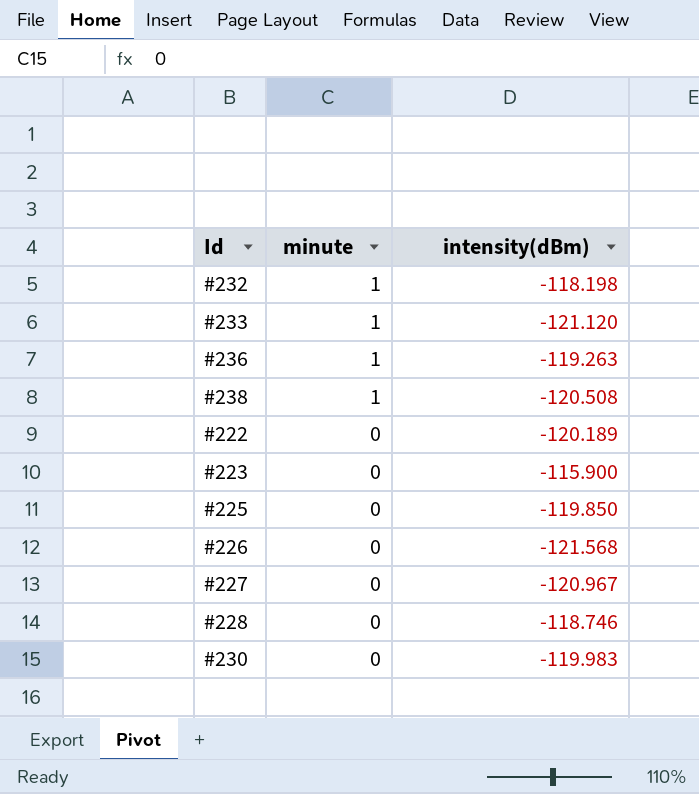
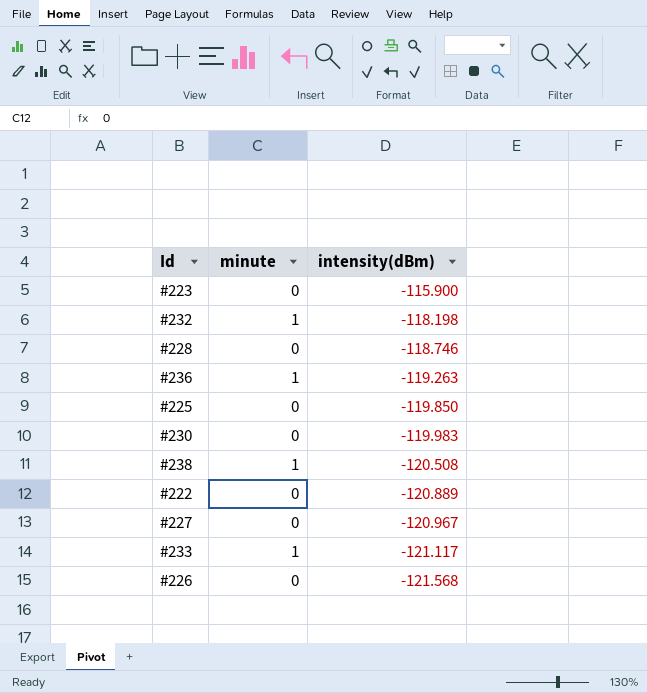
row order: minute descending -> intensity(dBm) descending
#222 | intensity(dBm): -120.189 -> -120.889
#233 | intensity(dBm): -121.120 -> -121.117

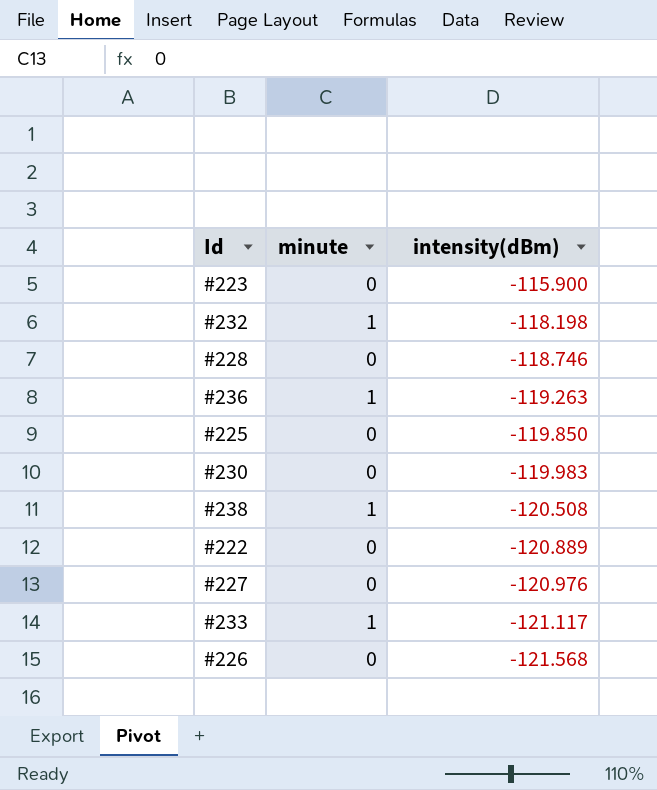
#227 | intensity(dBm): -120.967 -> -120.976

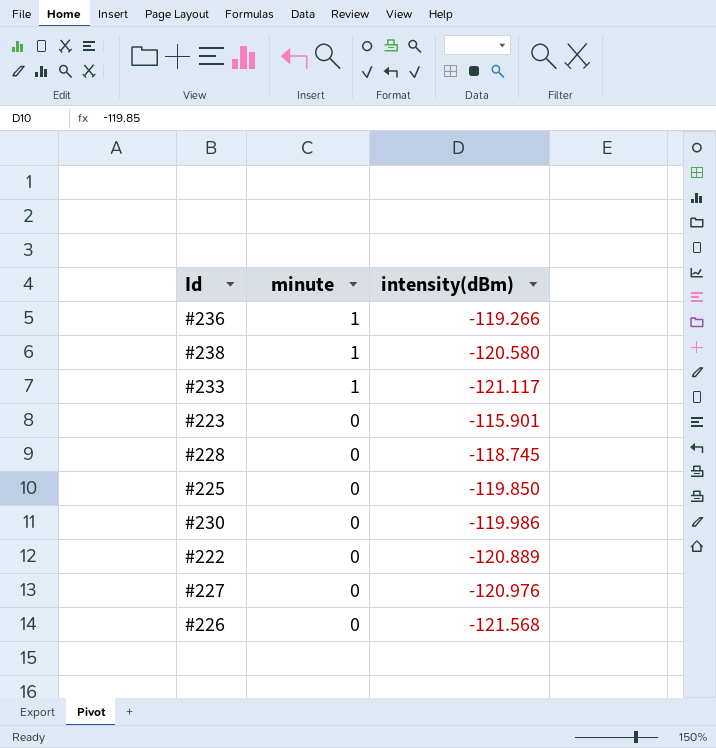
row order: intensity(dBm) descending -> minute descending
row #232: 1 | -118.198 -> none
#236 | intensity(dBm): -119.263 -> -119.266
#238 | intensity(dBm): -120.508 -> -120.580
#223 | intensity(dBm): -115.900 -> -115.901
#228 | intensity(dBm): -118.746 -> -118.745
#230 | intensity(dBm): -119.983 -> -119.986

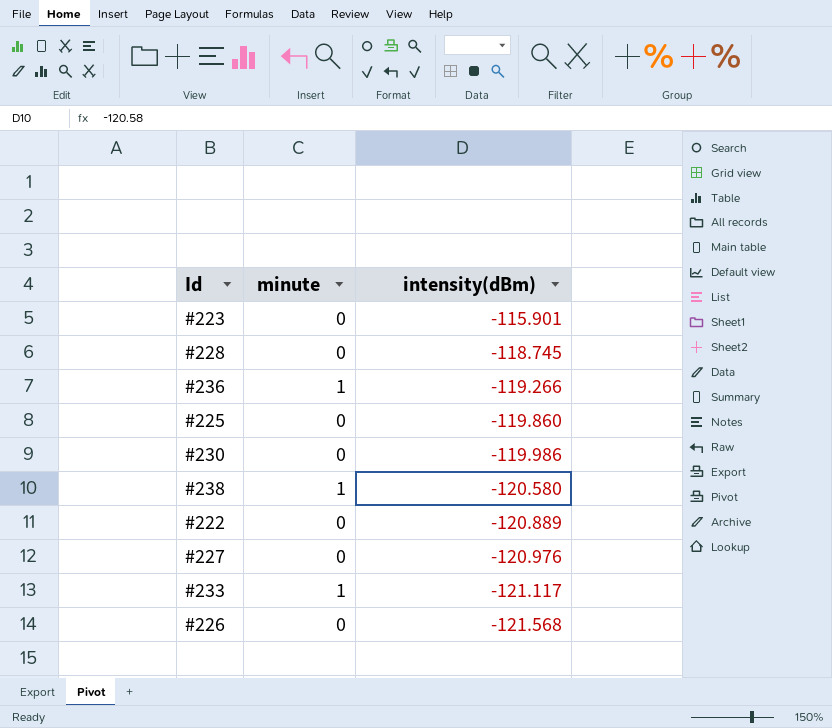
row order: minute descending -> intensity(dBm) descending
#225 | intensity(dBm): -119.850 -> -119.860

